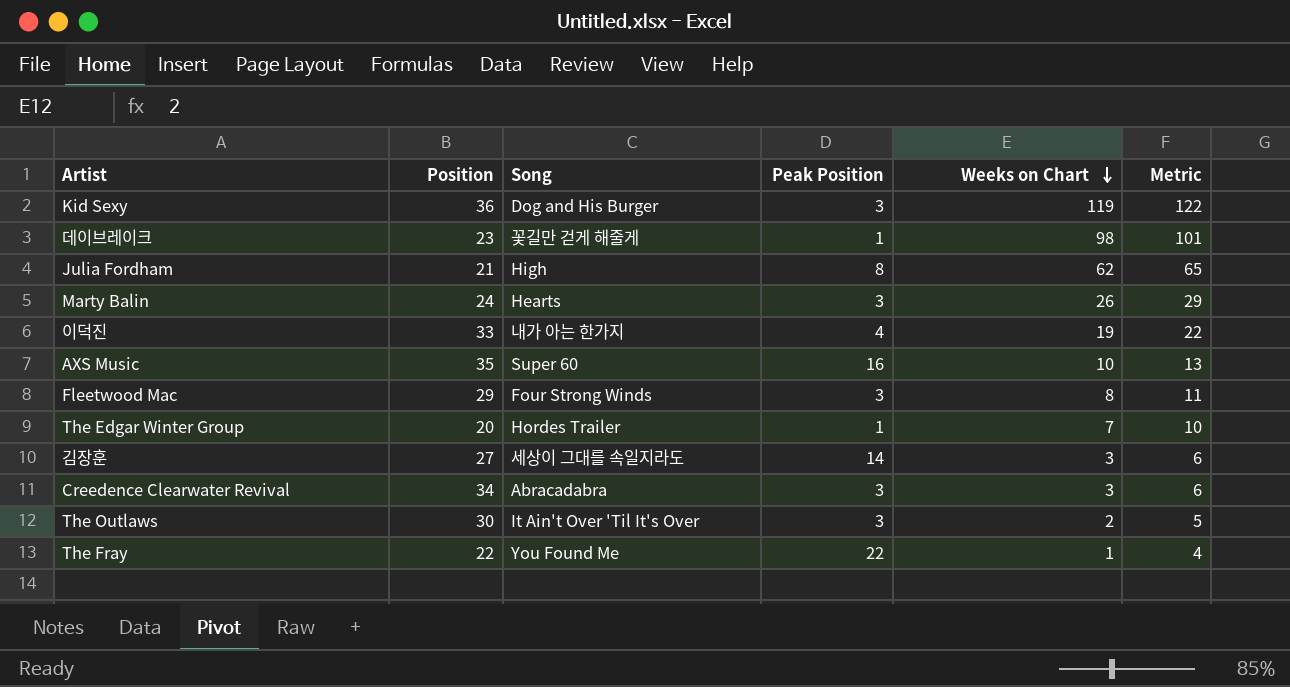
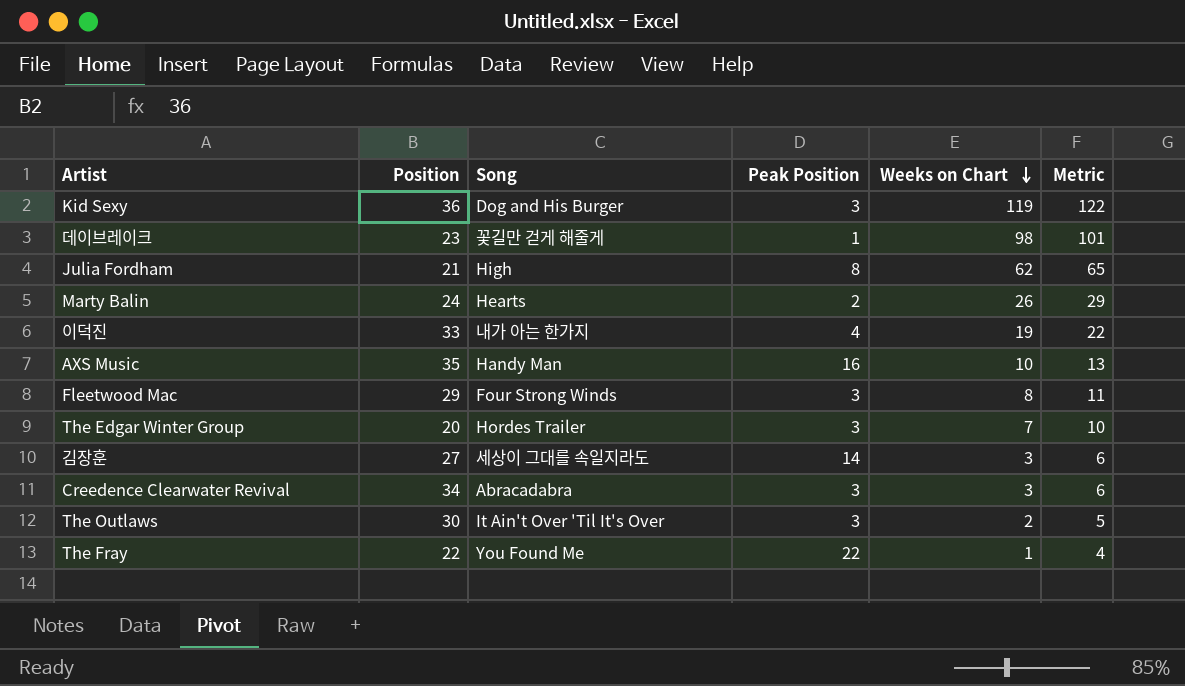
Marty Balin | Peak Position: 3 -> 2
AXS Music | Song: Super 60 -> Handy Man
The Edgar Winter Group | Peak Position: 1 -> 3

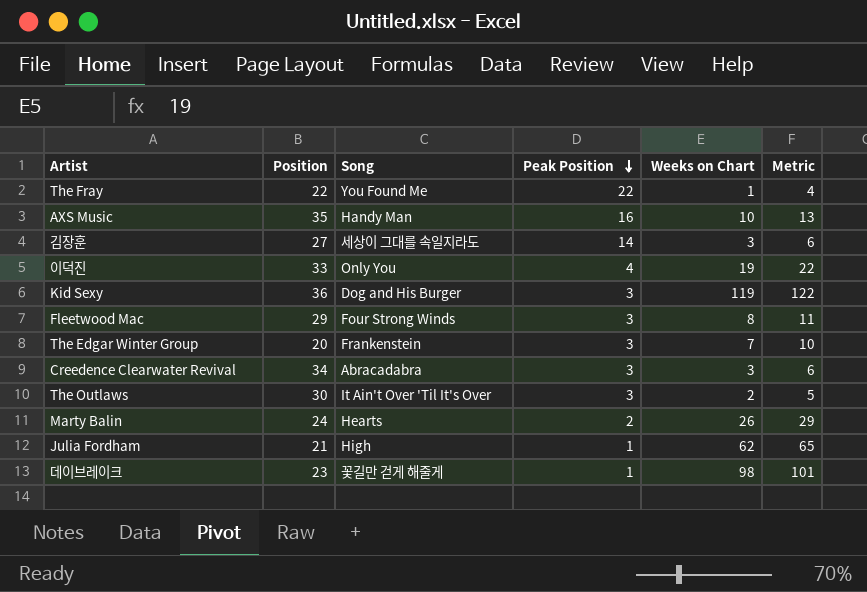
row order: Weeks on Chart descending -> Peak Position descending
이덕진 | Song: 내가 아는 한가지 -> Only You
The Edgar Winter Group | Song: Hordes Trailer -> Frankenstein
Julia Fordham | Peak Position: 8 -> 1

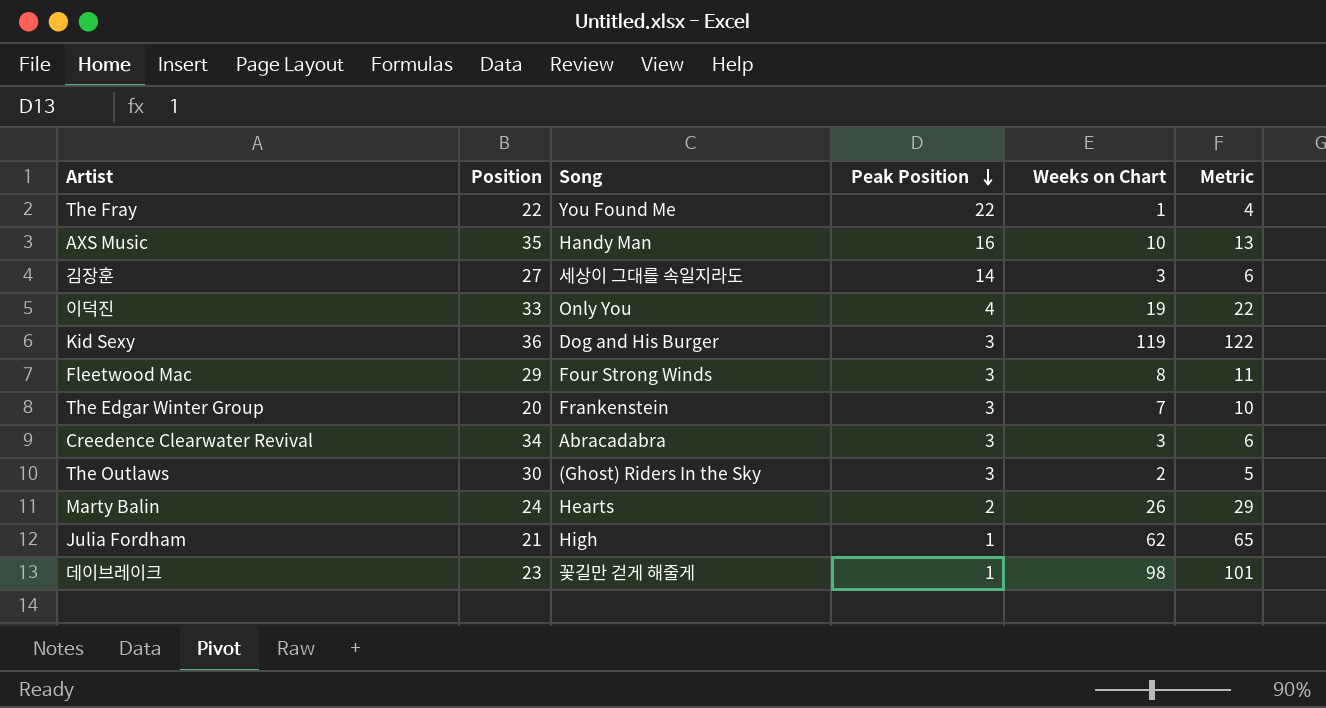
The Outlaws | Song: It Ain't Over 'Til It's Over -> (Ghost) Riders In the Sky

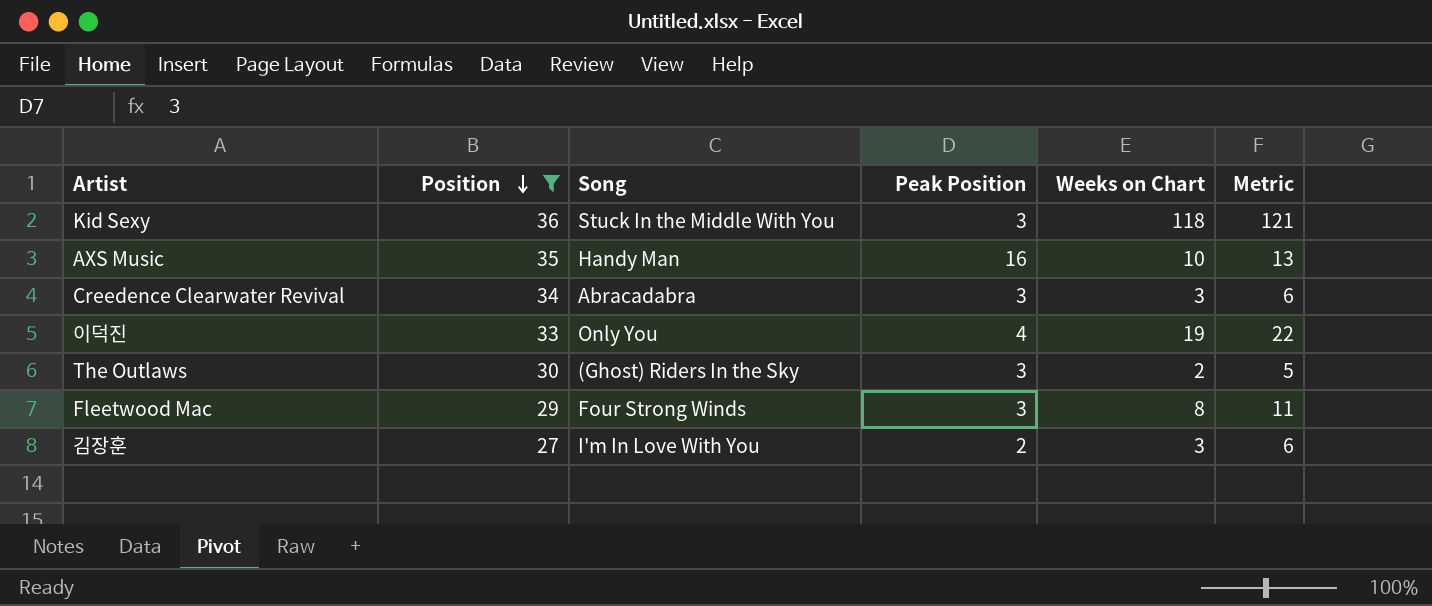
filter: none -> Position >= 27
row order: Peak Position descending -> Position descending
Kid Sexy | Song: Dog and His Burger -> Stuck In the Middle With You
Kid Sexy | Weeks on Chart: 119 -> 118
Kid Sexy | Metric: 122 -> 121
김장훈 | Song: 세상이 그대를 속일지라도 -> I'm In Love With You
김장훈 | Peak Position: 14 -> 2

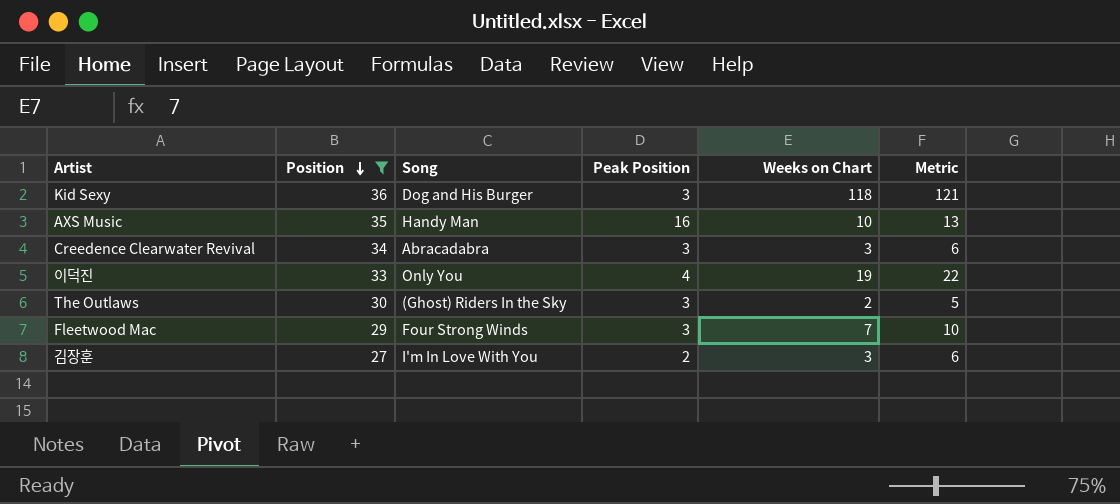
Kid Sexy | Song: Stuck In the Middle With You -> Dog and His Burger
Fleetwood Mac | Weeks on Chart: 8 -> 7
Fleetwood Mac | Metric: 11 -> 10

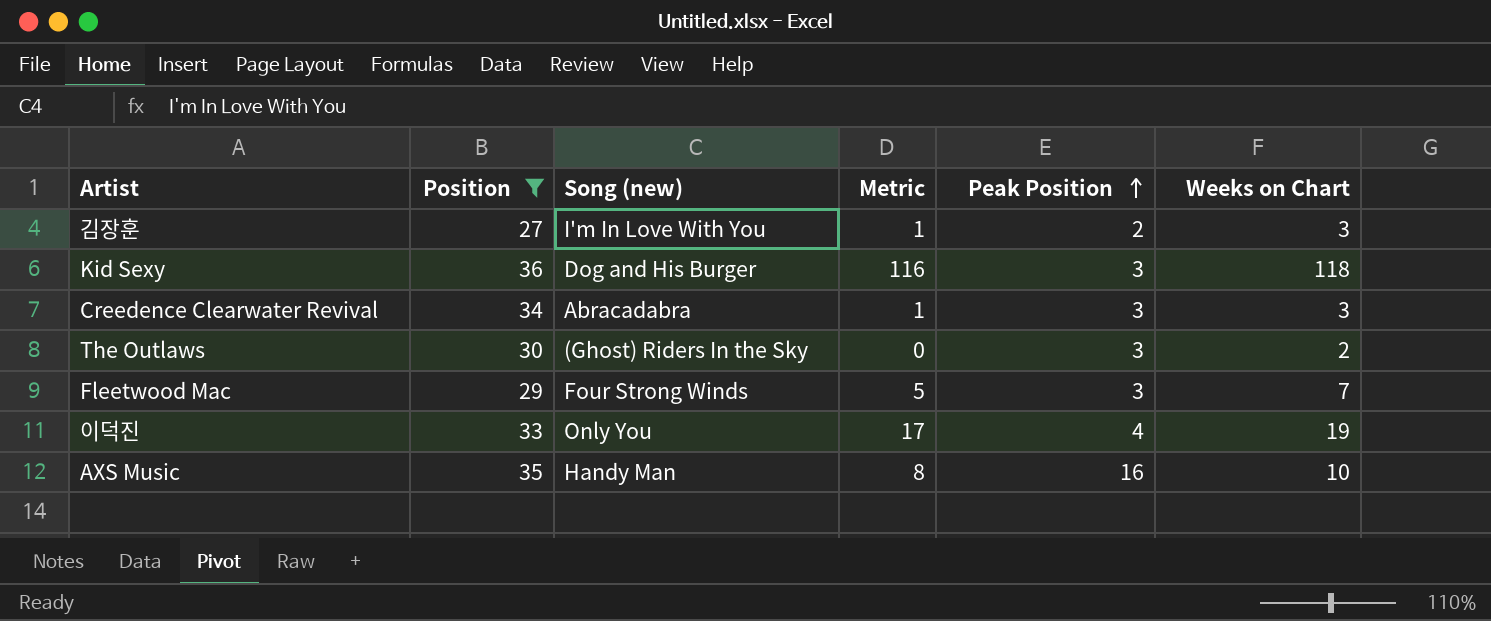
row order: Position descending -> Peak Position ascending
column name: Song -> Song (new)
column Metric | formula: [Weeks on Chart] + 3 -> [Weeks on Chart] - 2
column Metric | position: 6 -> 4

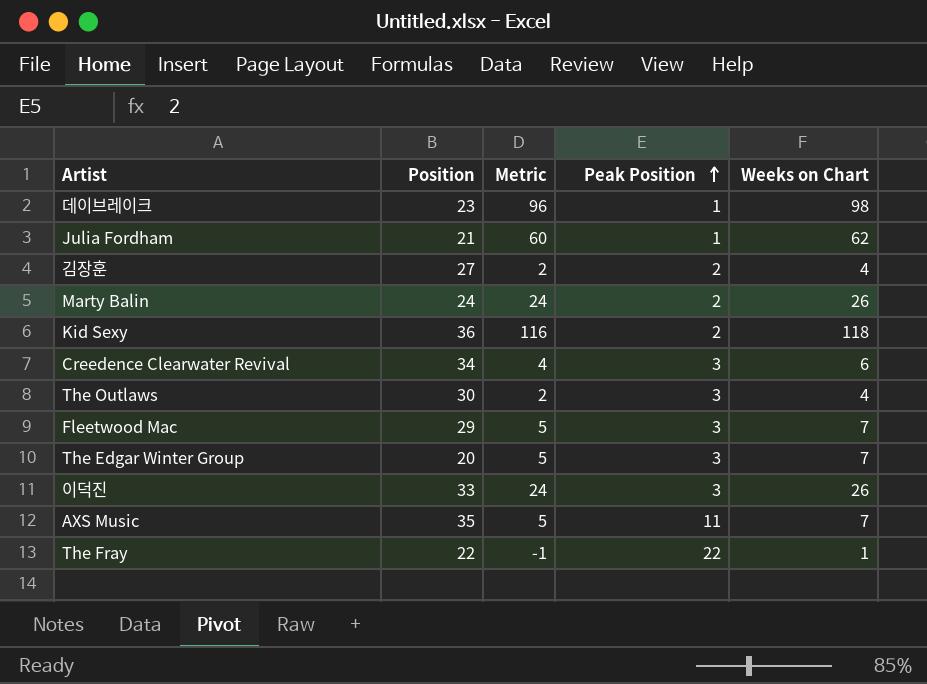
filter: Position >= 27 -> none
column Song (new) | position: 3 -> none
김장훈 | Metric: 1 -> 2
김장훈 | Weeks on Chart: 3 -> 4
Kid Sexy | Peak Position: 3 -> 2
Creedence Clearwater Revival | Metric: 1 -> 4
Creedence Clearwater Revival | Weeks on Chart: 3 -> 6
The Outlaws | Metric: 0 -> 2
The Outlaws | Weeks on Chart: 2 -> 4
이덕진 | Metric: 17 -> 24
이덕진 | Peak Position: 4 -> 3
이덕진 | Weeks on Chart: 19 -> 26
AXS Music | Metric: 8 -> 5
AXS Music | Peak Position: 16 -> 11
AXS Music | Weeks on Chart: 10 -> 7

